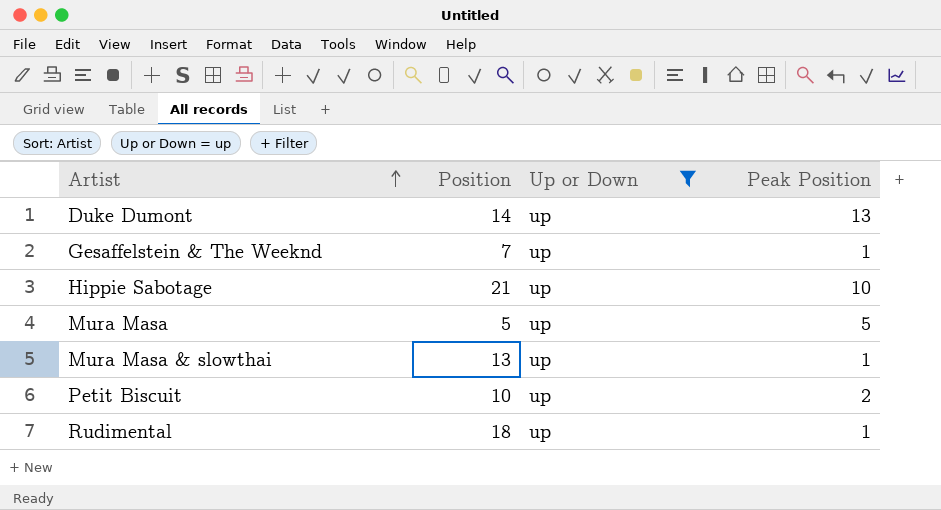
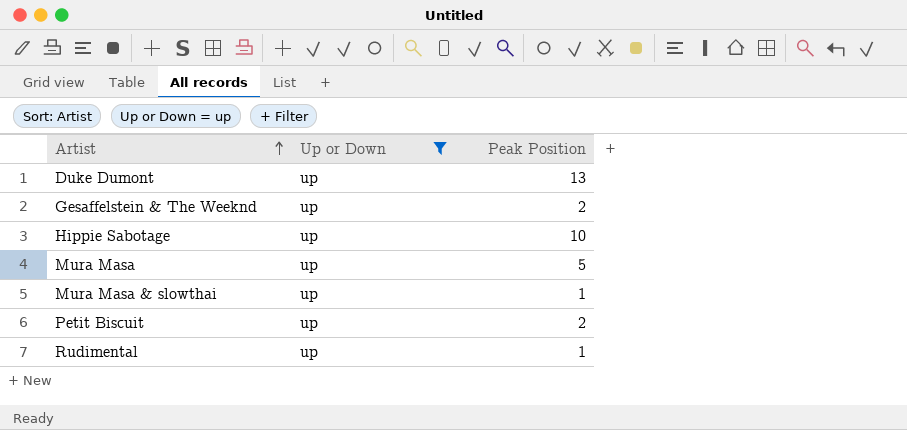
column Position | position: 2 -> none
Gesaffelstein & The Weeknd | Peak Position: 1 -> 2

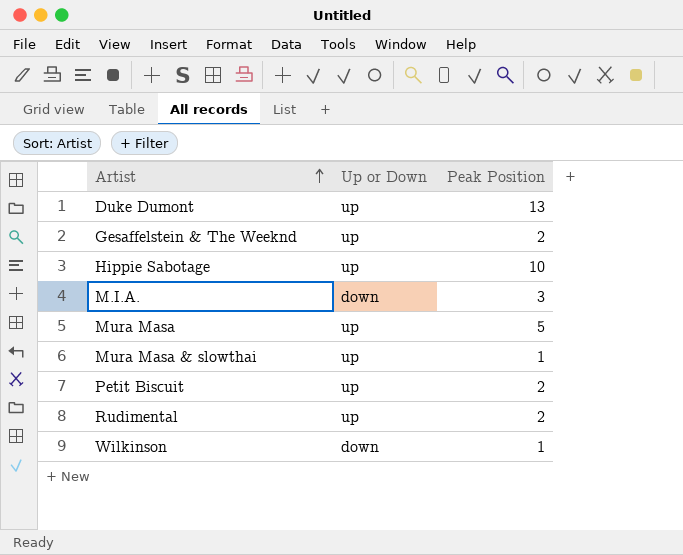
filter: Up or Down = up -> none
Rudimental | Peak Position: 1 -> 2

